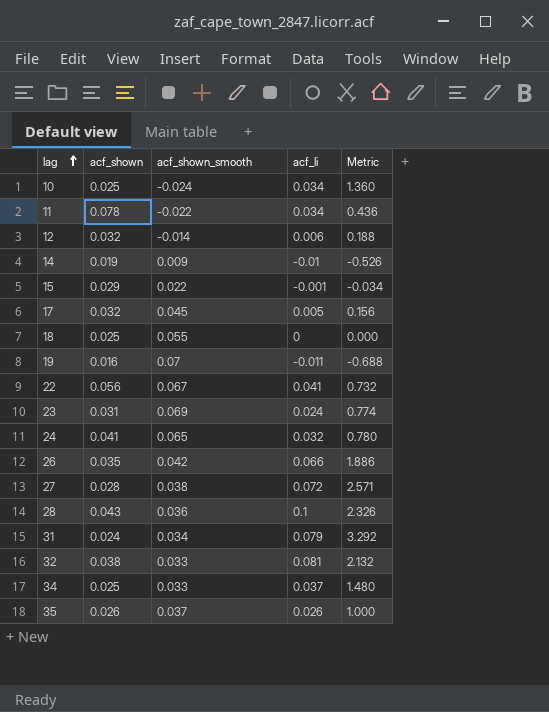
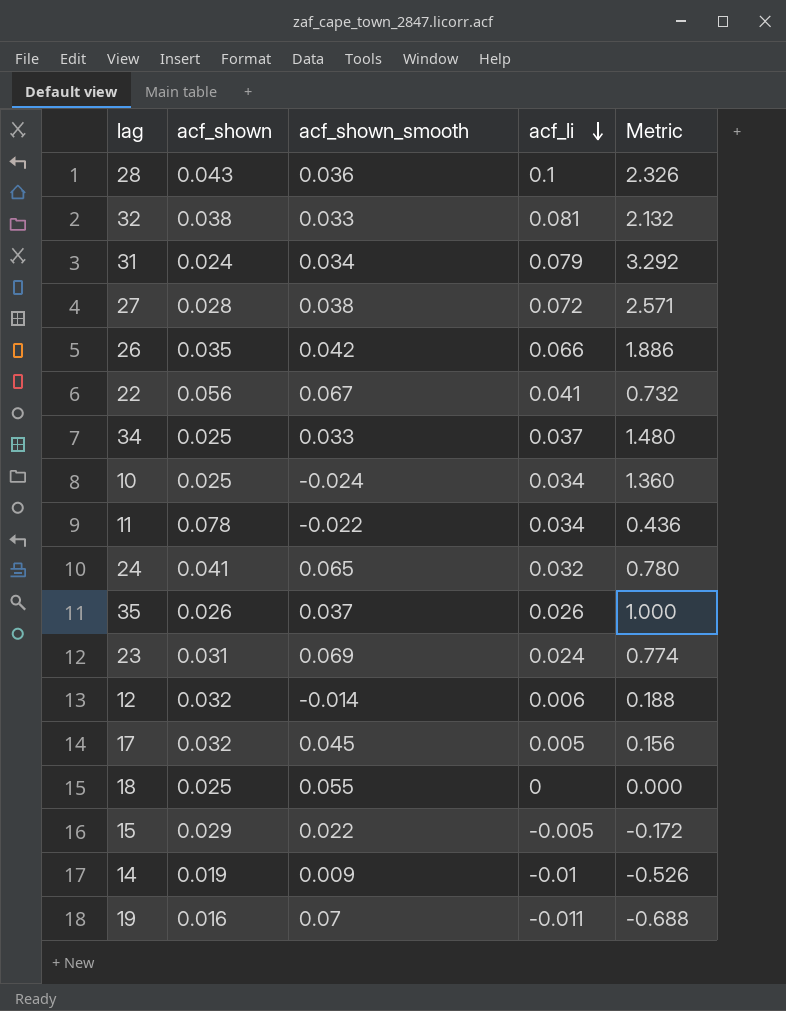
row order: lag ascending -> acf_li descending
15 | acf_li: -0.001 -> -0.005
15 | Metric: -0.034 -> -0.172

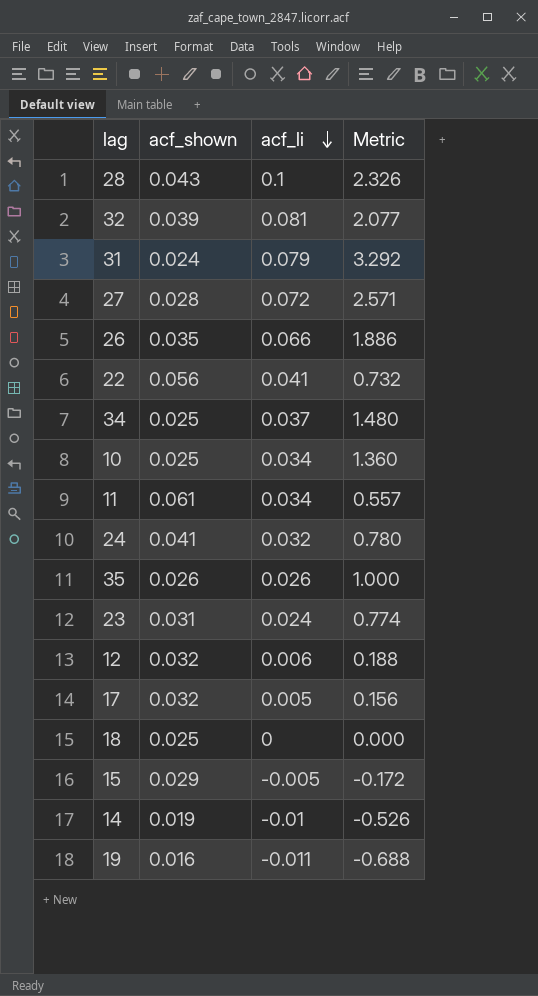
column acf_shown_smooth | position: 3 -> none
32 | acf_shown: 0.038 -> 0.039
32 | Metric: 2.132 -> 2.077
11 | acf_shown: 0.078 -> 0.061
11 | Metric: 0.436 -> 0.557

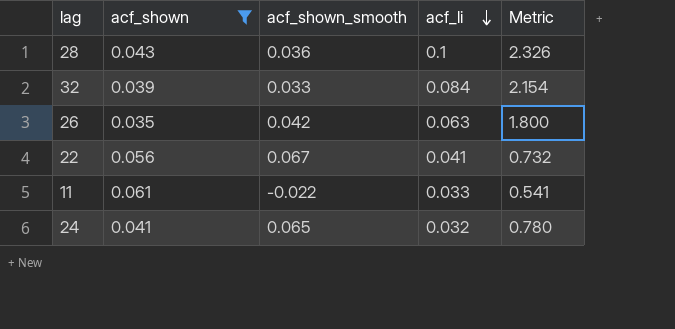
filter: none -> acf_shown >= 0.035
column acf_shown_smooth | position: none -> 3
32 | acf_li: 0.081 -> 0.084
32 | Metric: 2.077 -> 2.154
26 | acf_li: 0.066 -> 0.063
26 | Metric: 1.886 -> 1.800
11 | acf_li: 0.034 -> 0.033
11 | Metric: 0.557 -> 0.541

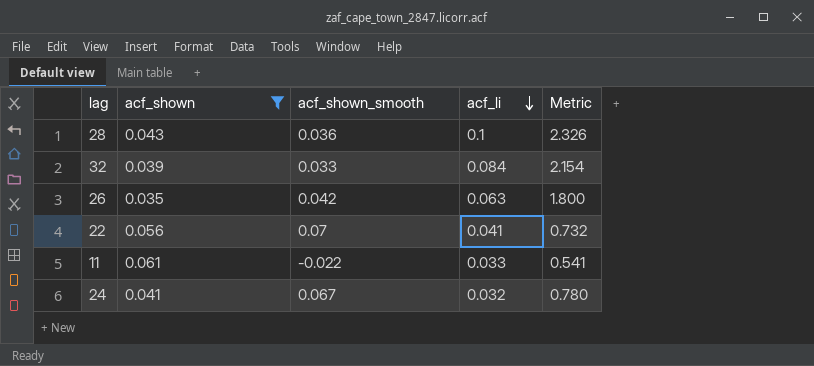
22 | acf_shown_smooth: 0.067 -> 0.07
24 | acf_shown_smooth: 0.065 -> 0.067

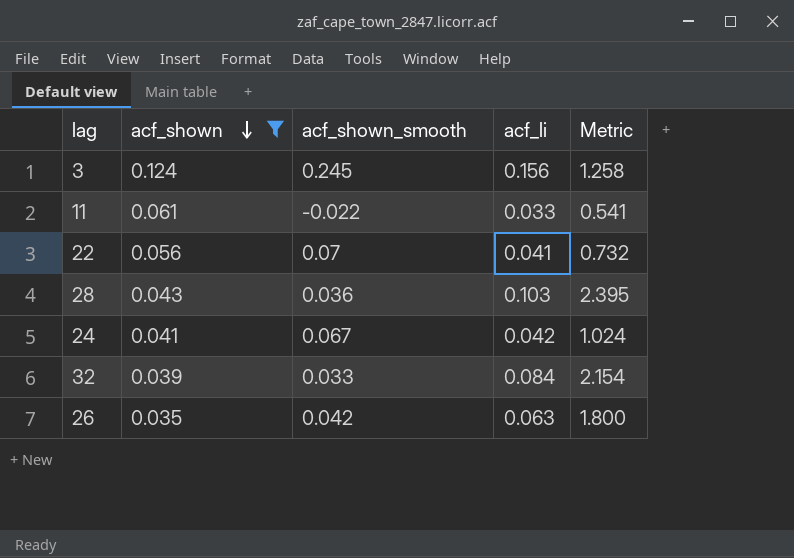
row order: acf_li descending -> acf_shown descending
row 3: none -> 0.124 | 0.245 | 0.156 | 1.258
28 | acf_li: 0.1 -> 0.103
28 | Metric: 2.326 -> 2.395
24 | acf_li: 0.032 -> 0.042
24 | Metric: 0.780 -> 1.024

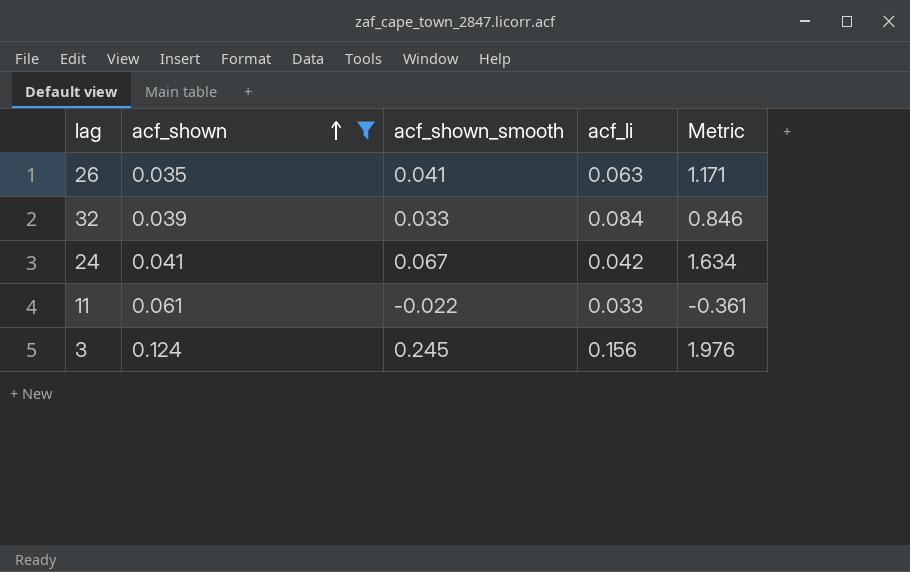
row order: acf_shown descending -> acf_shown ascending
column Metric | formula: [acf_li] / [acf_shown] -> [acf_shown_smooth] / [acf_shown]
row 22: 0.056 | 0.07 | 0.041 | 0.732 -> none
row 28: 0.043 | 0.036 | 0.103 | 2.395 -> none
26 | acf_shown_smooth: 0.042 -> 0.041

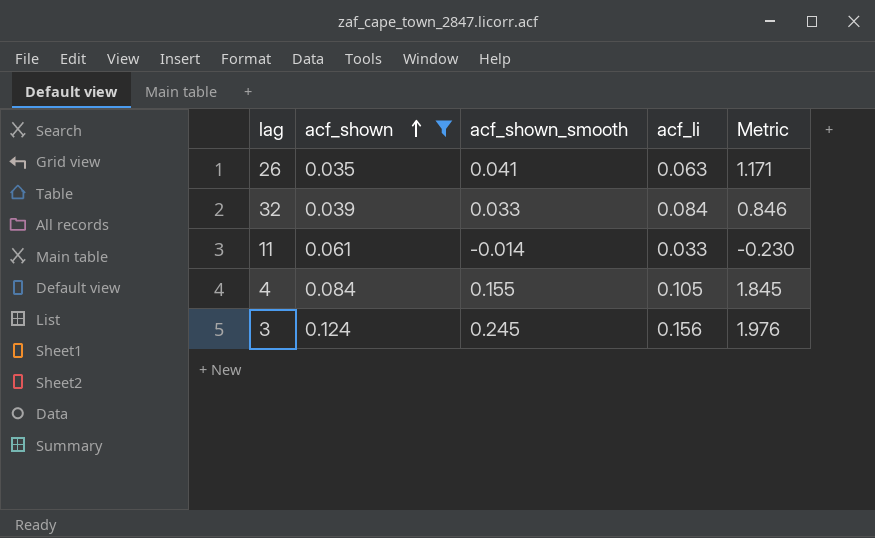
row 24: 0.041 | 0.067 | 0.042 | 1.634 -> none
11 | acf_shown_smooth: -0.022 -> -0.014
11 | Metric: -0.361 -> -0.230
row 4: none -> 0.084 | 0.155 | 0.105 | 1.845

